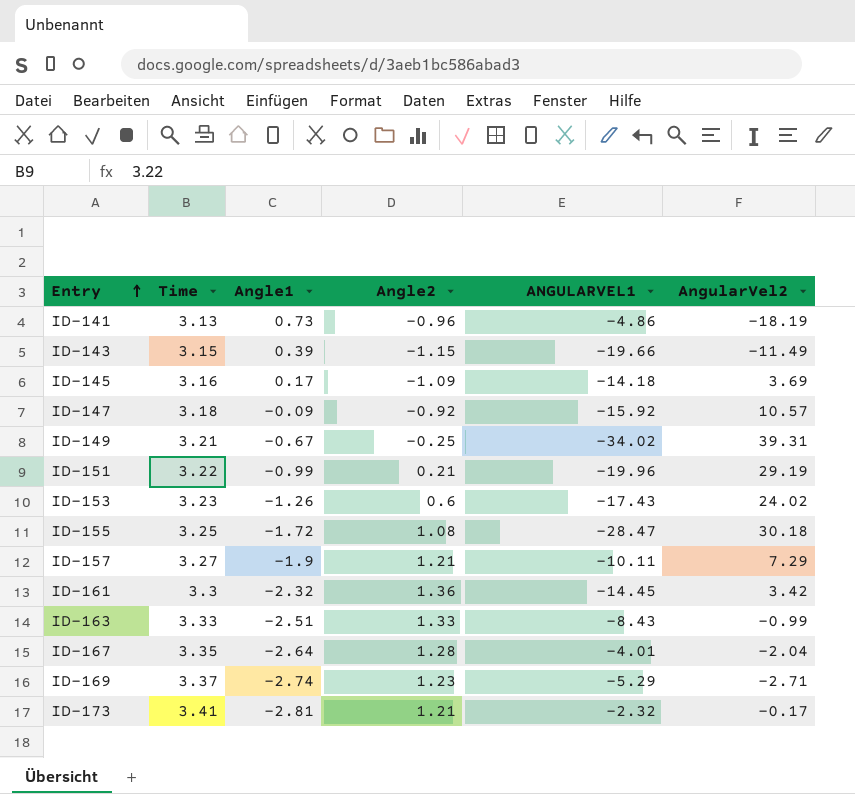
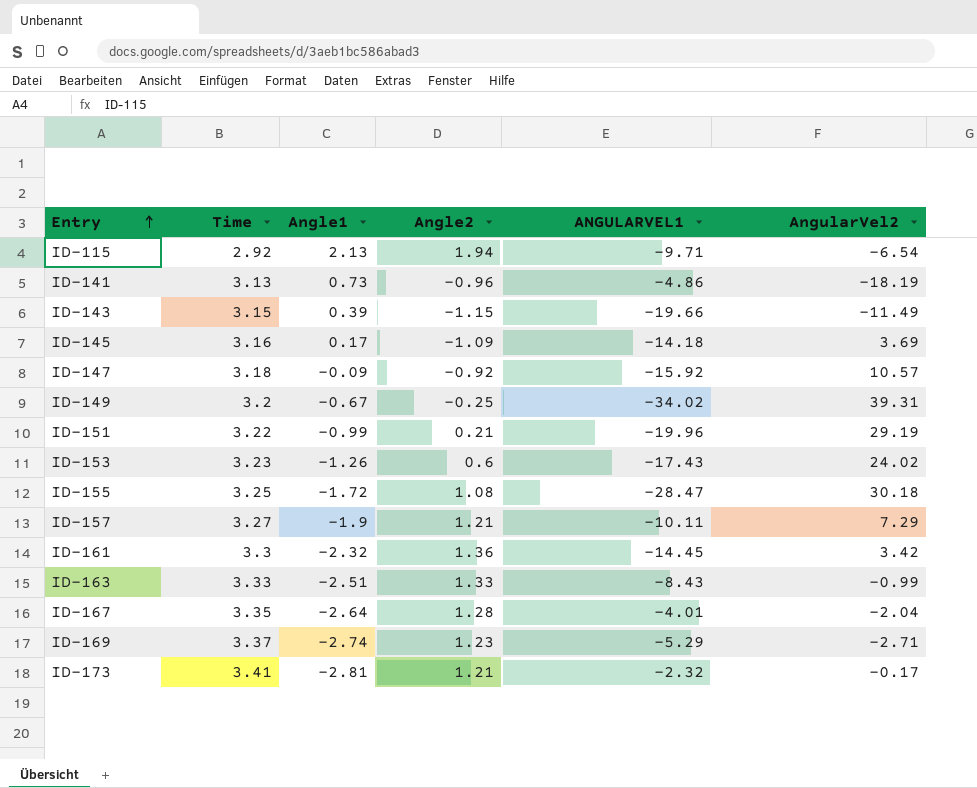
row ID-115: none -> 2.92 | 2.13 | 1.94 | -9.71 | -6.54
ID-149 | Time: 3.21 -> 3.2

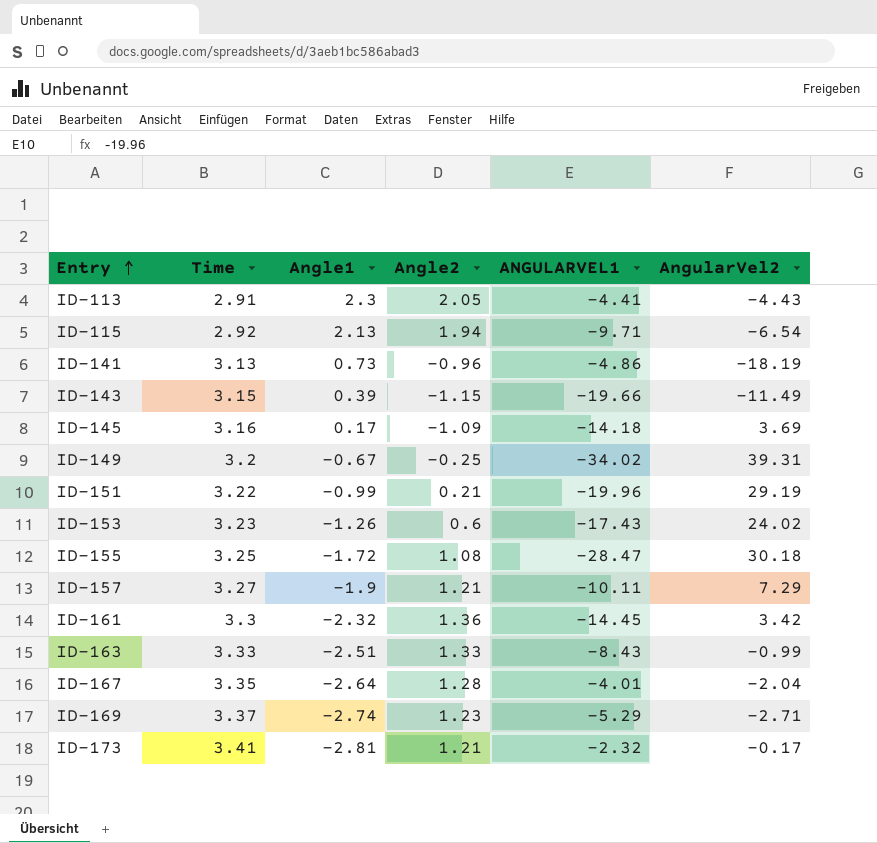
row ID-147: 3.18 | -0.09 | -0.92 | -15.92 | 10.57 -> none
row ID-113: none -> 2.91 | 2.3 | 2.05 | -4.41 | -4.43

